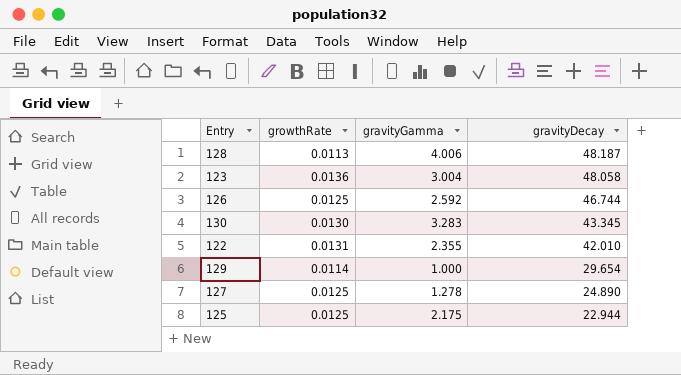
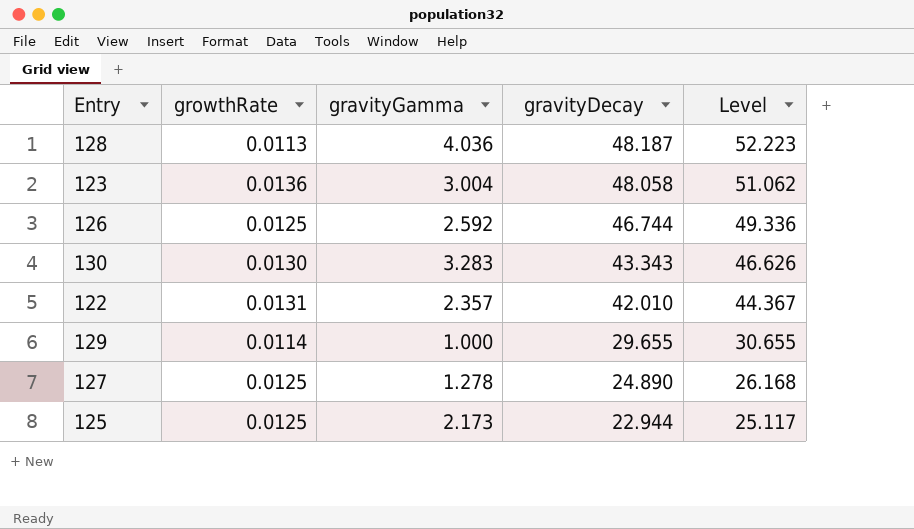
column Level | formula: none -> [gravityGamma] + [gravityDecay]
128 | gravityGamma: 4.006 -> 4.036
130 | gravityDecay: 43.345 -> 43.343
122 | gravityGamma: 2.355 -> 2.357
129 | gravityDecay: 29.654 -> 29.655
125 | gravityGamma: 2.175 -> 2.173

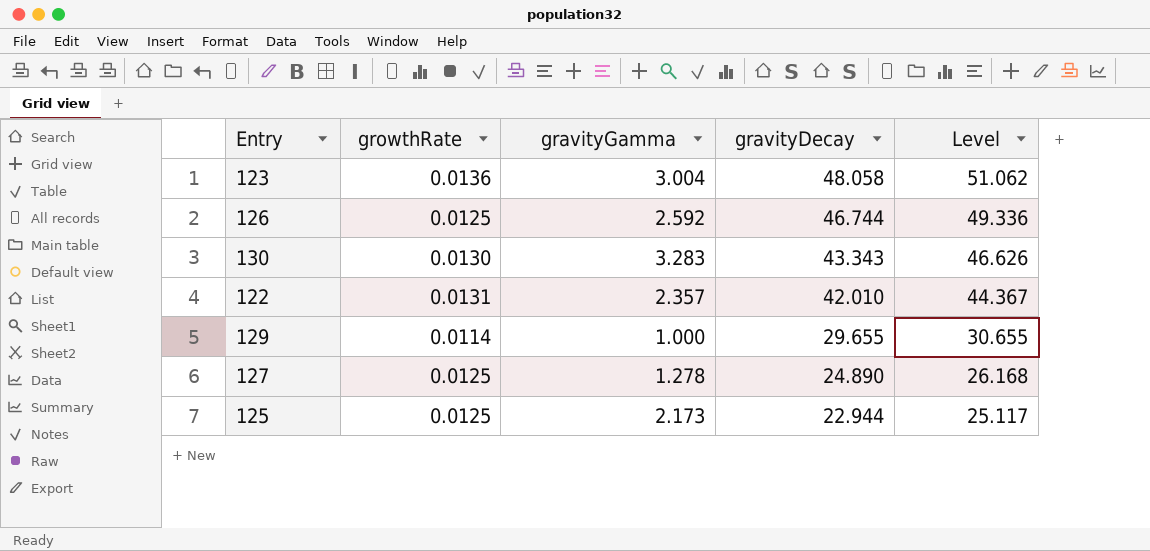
row 128: 0.0113 | 4.036 | 48.187 | 52.223 -> none

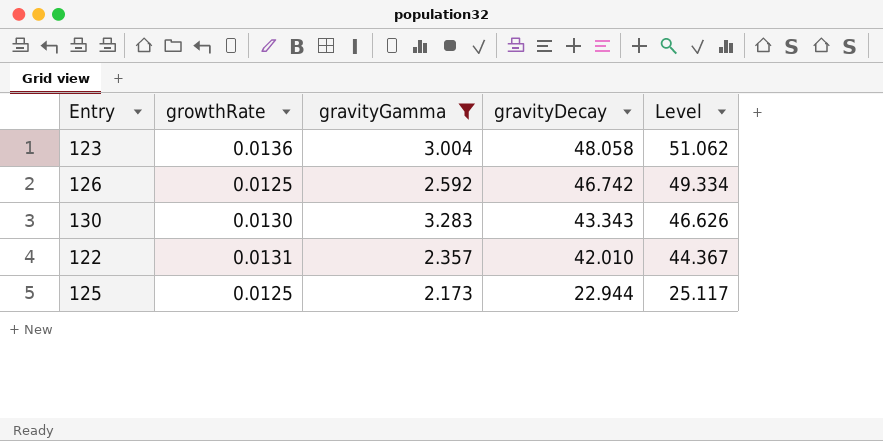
filter: none -> gravityGamma >= 2.173
126 | gravityDecay: 46.744 -> 46.742
126 | Level: 49.336 -> 49.334

